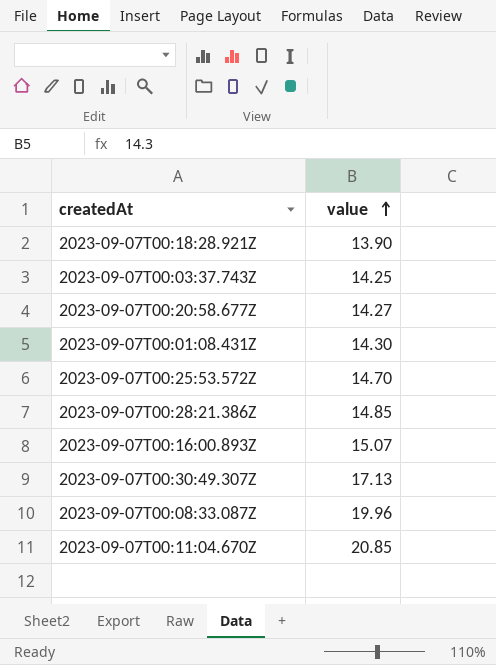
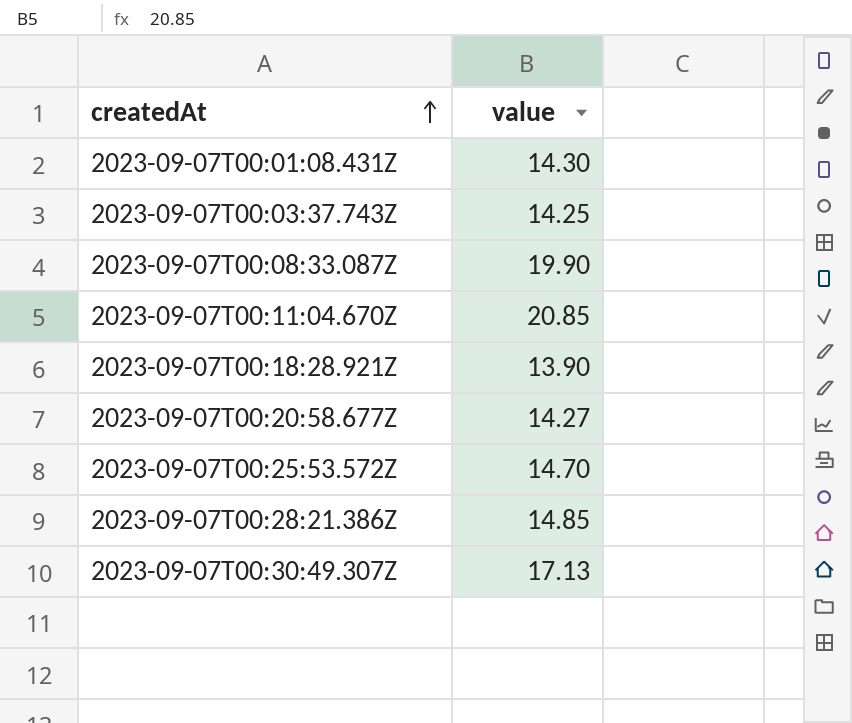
row order: value ascending -> createdAt ascending
row 2023-09-07T00:16:00.893Z: 15.07 -> none
2023-09-07T00:08:33.087Z | value: 19.96 -> 19.90

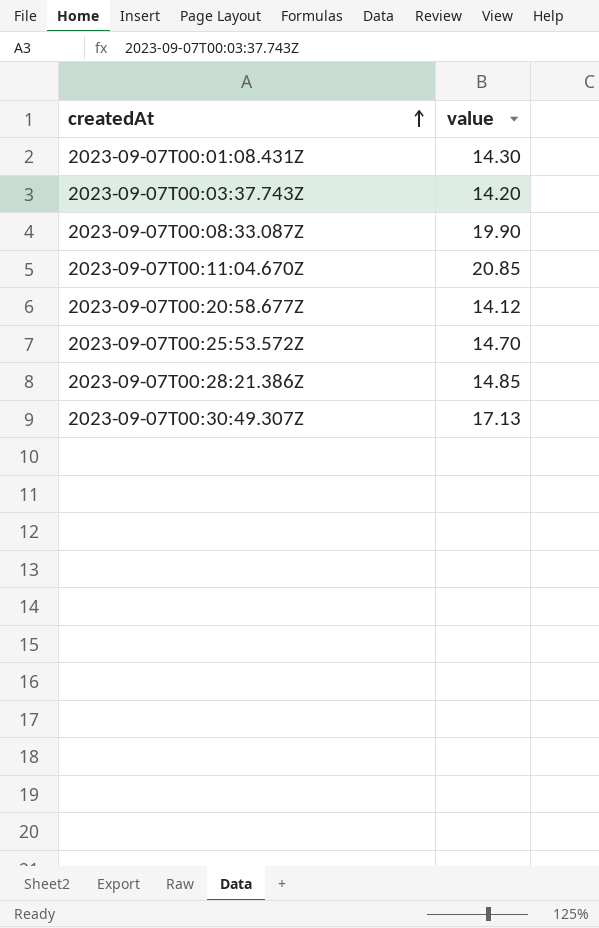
row 2023-09-07T00:18:28.921Z: 13.90 -> none
2023-09-07T00:03:37.743Z | value: 14.25 -> 14.20
2023-09-07T00:20:58.677Z | value: 14.27 -> 14.12

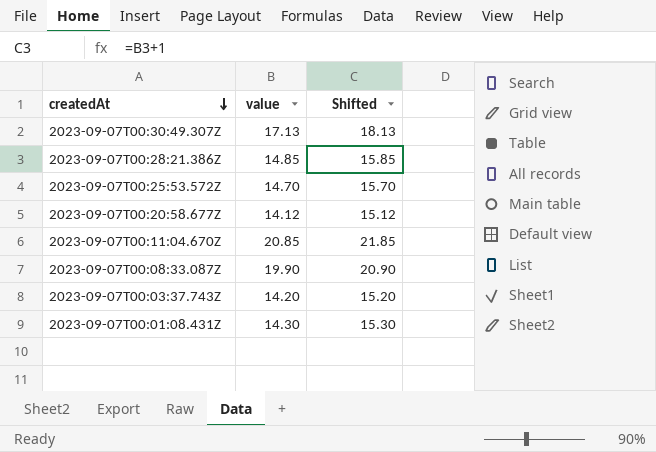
row order: createdAt ascending -> createdAt descending
column Shifted | formula: none -> [value] + 1

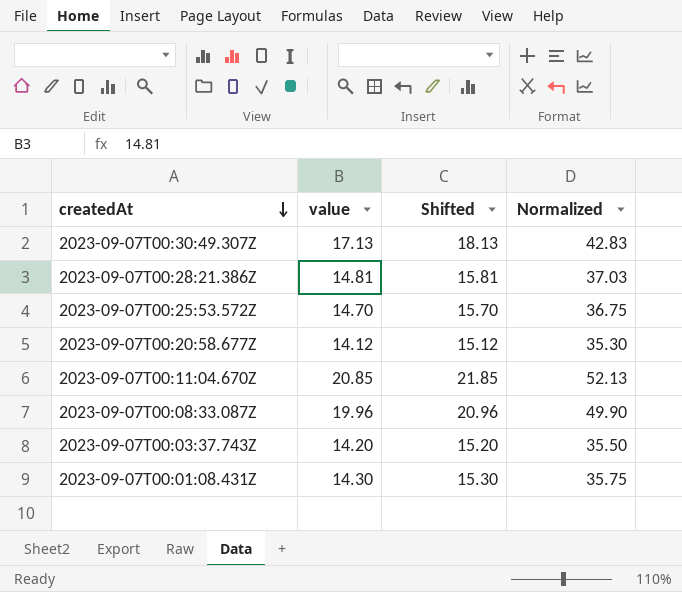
column Normalized | formula: none -> [value] * 2.5
2023-09-07T00:28:21.386Z | value: 14.85 -> 14.81
2023-09-07T00:28:21.386Z | Shifted: 15.85 -> 15.81
2023-09-07T00:08:33.087Z | value: 19.90 -> 19.96
2023-09-07T00:08:33.087Z | Shifted: 20.90 -> 20.96

